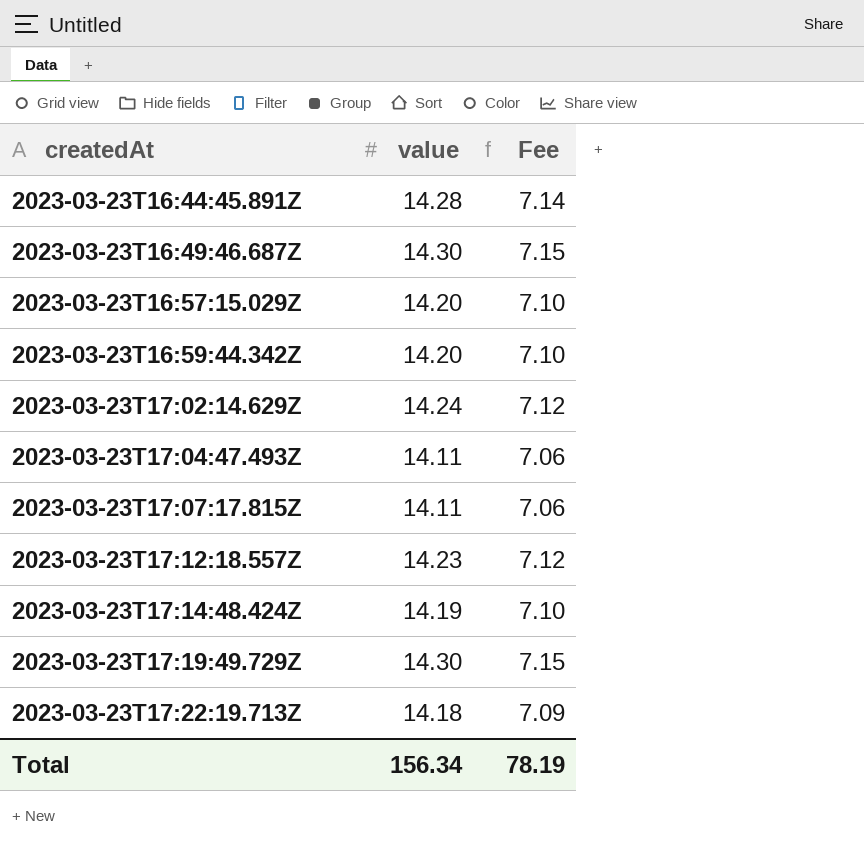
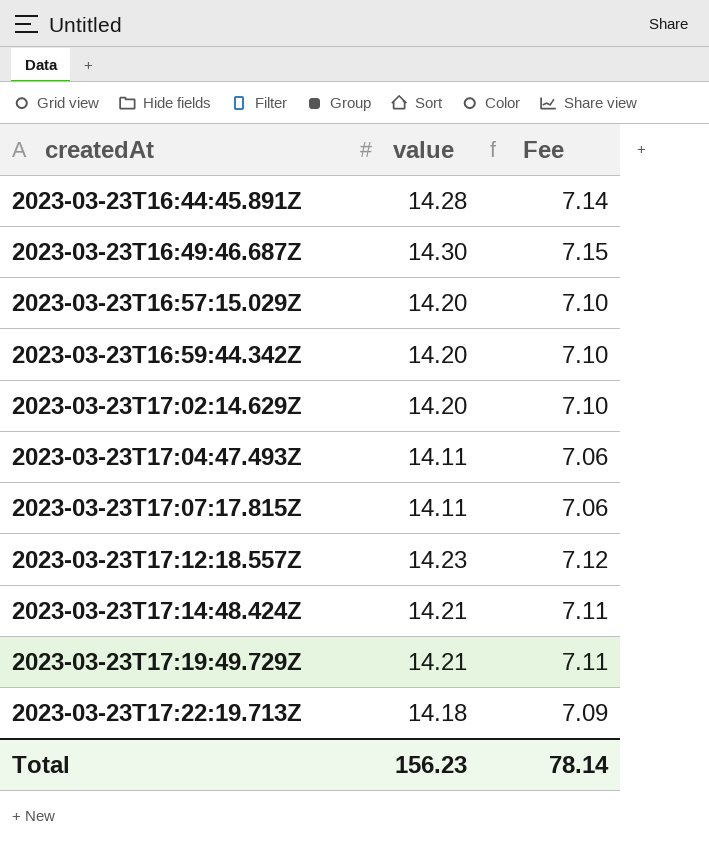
2023-03-23T17:02:14.629Z | value: 14.24 -> 14.20
2023-03-23T17:02:14.629Z | Fee: 7.12 -> 7.10
2023-03-23T17:14:48.424Z | value: 14.19 -> 14.21
2023-03-23T17:14:48.424Z | Fee: 7.10 -> 7.11
2023-03-23T17:19:49.729Z | value: 14.30 -> 14.21
2023-03-23T17:19:49.729Z | Fee: 7.15 -> 7.11
Total | value: 156.34 -> 156.23
Total | Fee: 78.19 -> 78.14

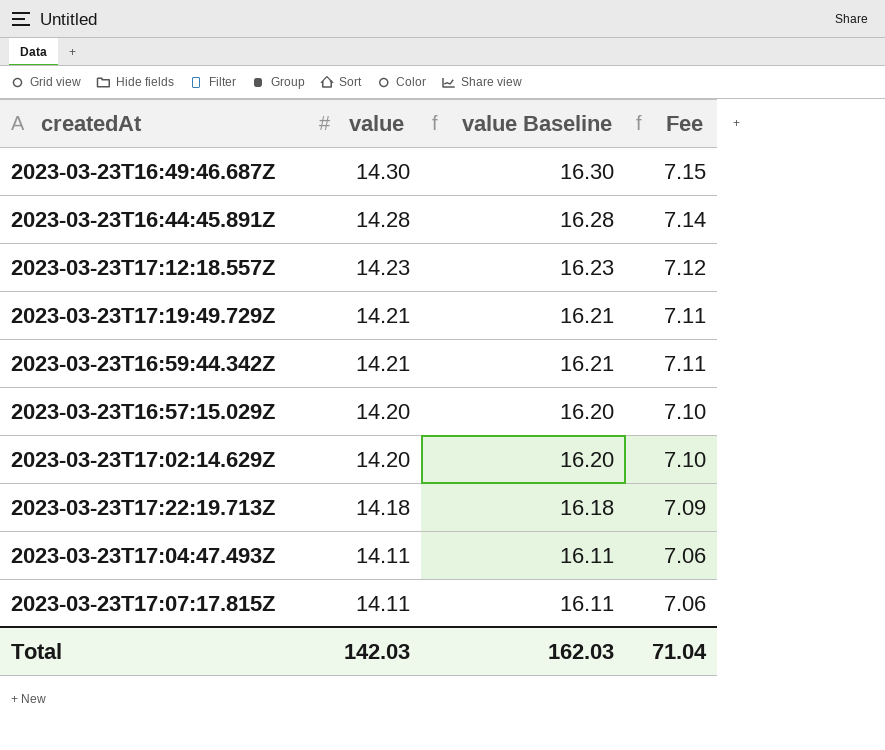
row order: createdAt ascending -> value descending
column value Baseline | formula: none -> [value] + 2
row 2023-03-23T17:14:48.424Z: 14.21 | 7.11 -> none
2023-03-23T16:59:44.342Z | value: 14.20 -> 14.21
2023-03-23T16:59:44.342Z | Fee: 7.10 -> 7.11
Total | value: 156.23 -> 142.03
Total | Fee: 78.14 -> 71.04

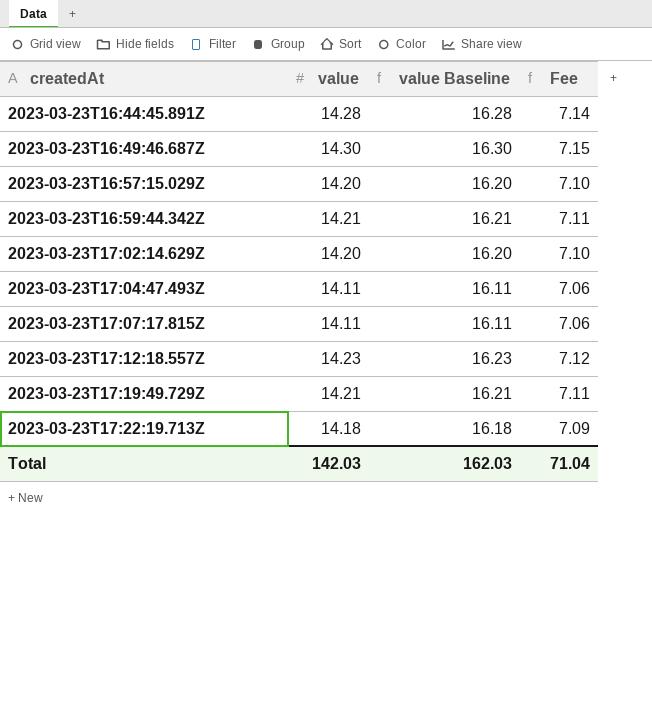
row order: value descending -> createdAt ascending

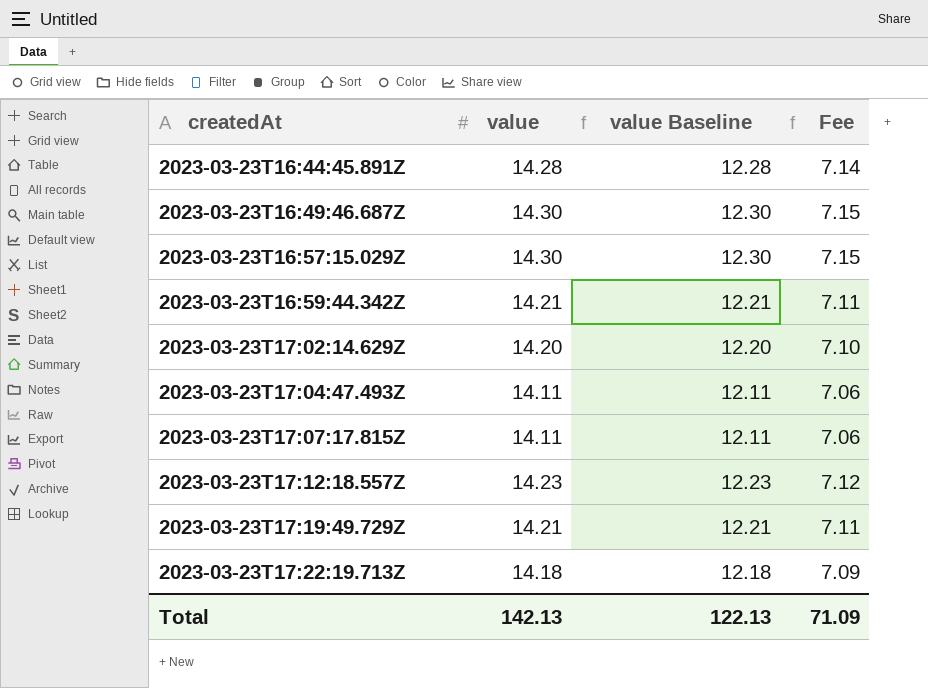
column value Baseline | formula: [value] + 2 -> [value] - 2
2023-03-23T16:57:15.029Z | value: 14.20 -> 14.30
2023-03-23T16:57:15.029Z | Fee: 7.10 -> 7.15
Total | value: 142.03 -> 142.13
Total | value Baseline: 162.03 -> 122.13
Total | Fee: 71.04 -> 71.09

